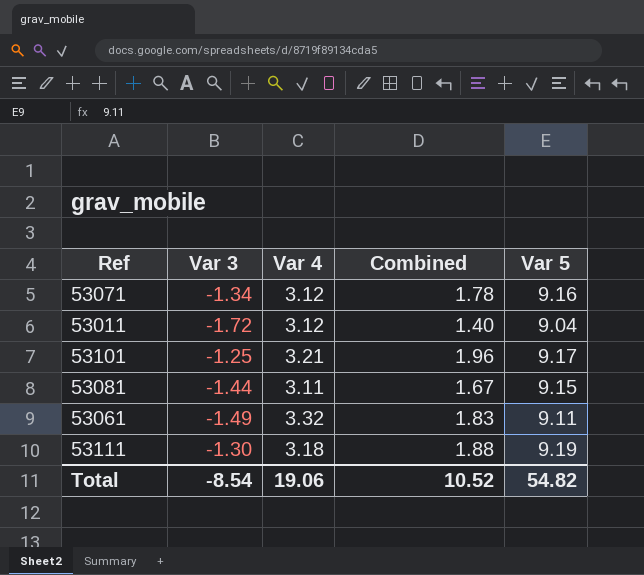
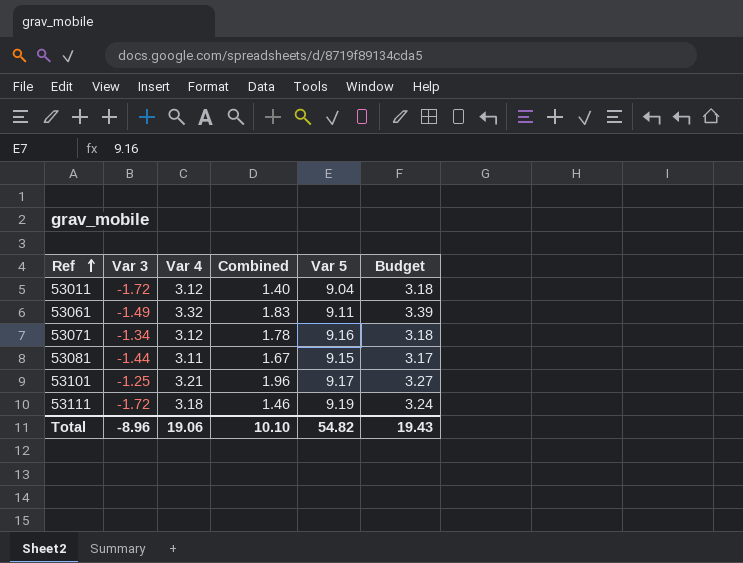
row order: none -> Ref ascending
column Budget | formula: none -> [Var 4] * 1.02
53111 | Var 3: -1.30 -> -1.72
53111 | Combined: 1.88 -> 1.46
Total | Var 3: -8.54 -> -8.96
Total | Combined: 10.52 -> 10.10

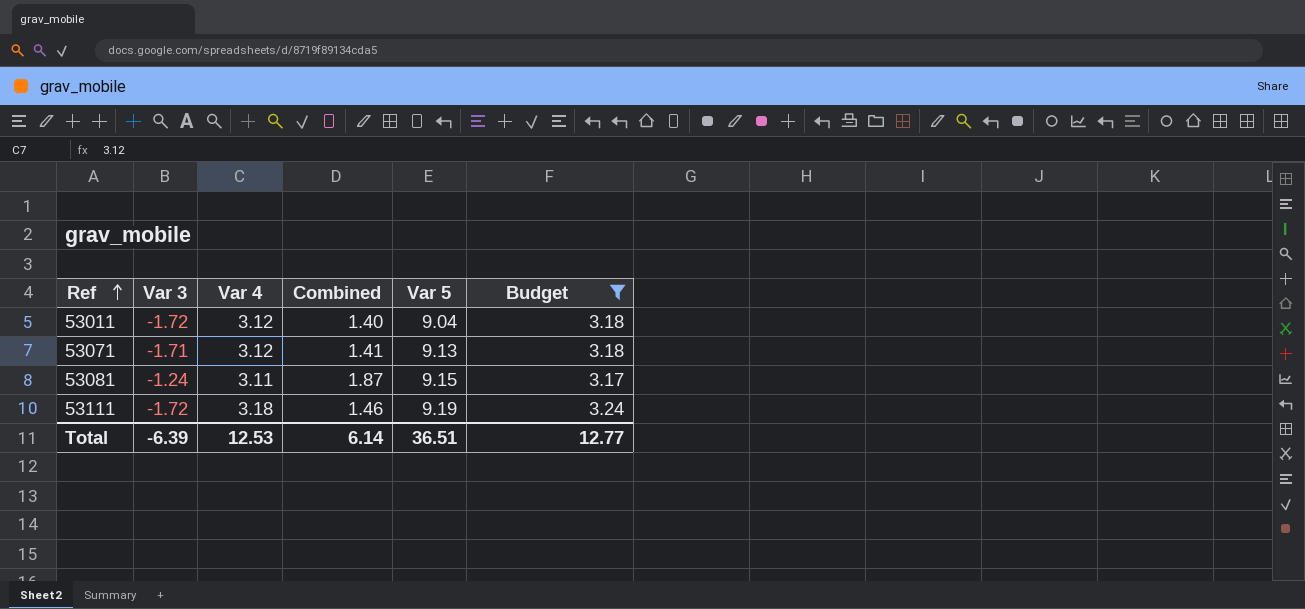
filter: none -> Budget <= 3.24
53071 | Var 3: -1.34 -> -1.71
53071 | Combined: 1.78 -> 1.41
53071 | Var 5: 9.16 -> 9.13
53081 | Var 3: -1.44 -> -1.24
53081 | Combined: 1.67 -> 1.87
Total | Var 3: -8.96 -> -6.39
Total | Var 4: 19.06 -> 12.53
Total | Combined: 10.10 -> 6.14
Total | Var 5: 54.82 -> 36.51
Total | Budget: 19.43 -> 12.77

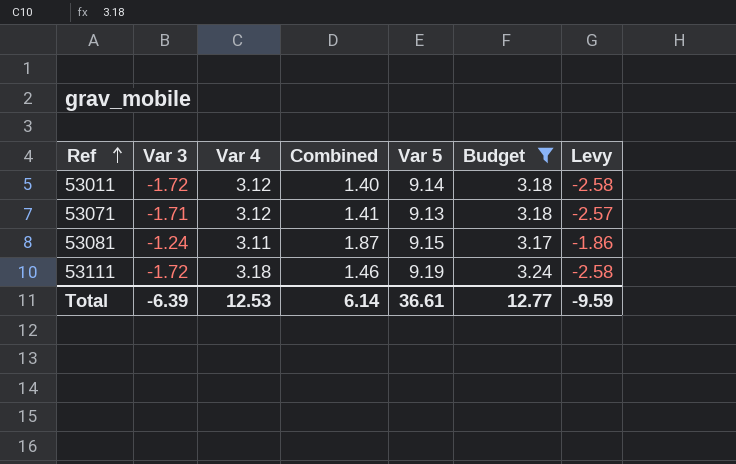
column Levy | formula: none -> [Var 3] * 1.5
53011 | Var 5: 9.04 -> 9.14
Total | Var 5: 36.51 -> 36.61

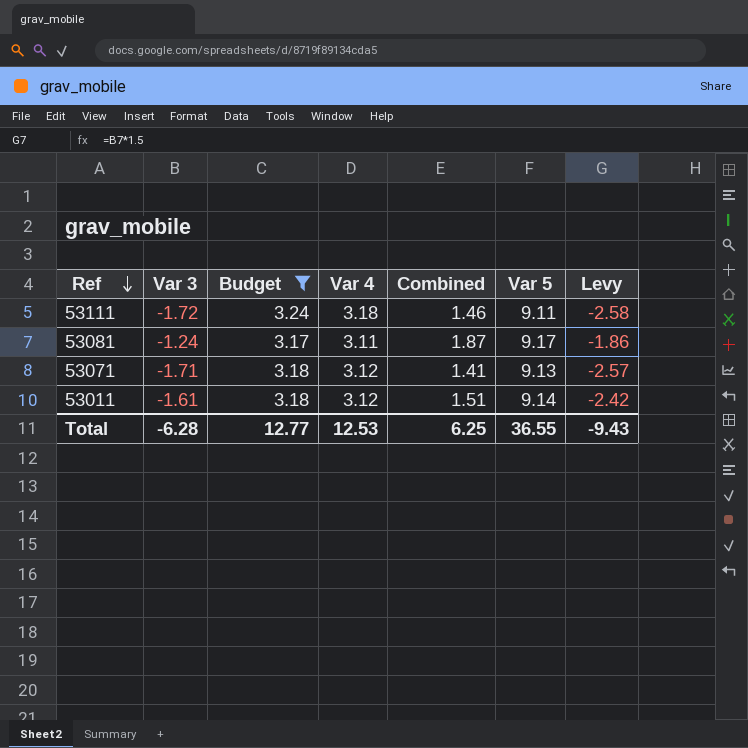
row order: Ref ascending -> Ref descending
column Budget | position: 6 -> 3
53111 | Var 5: 9.19 -> 9.11
53081 | Var 5: 9.15 -> 9.17
53011 | Var 3: -1.72 -> -1.61
53011 | Combined: 1.40 -> 1.51
53011 | Levy: -2.58 -> -2.42
Total | Var 3: -6.39 -> -6.28
Total | Combined: 6.14 -> 6.25
Total | Var 5: 36.61 -> 36.55
Total | Levy: -9.59 -> -9.43

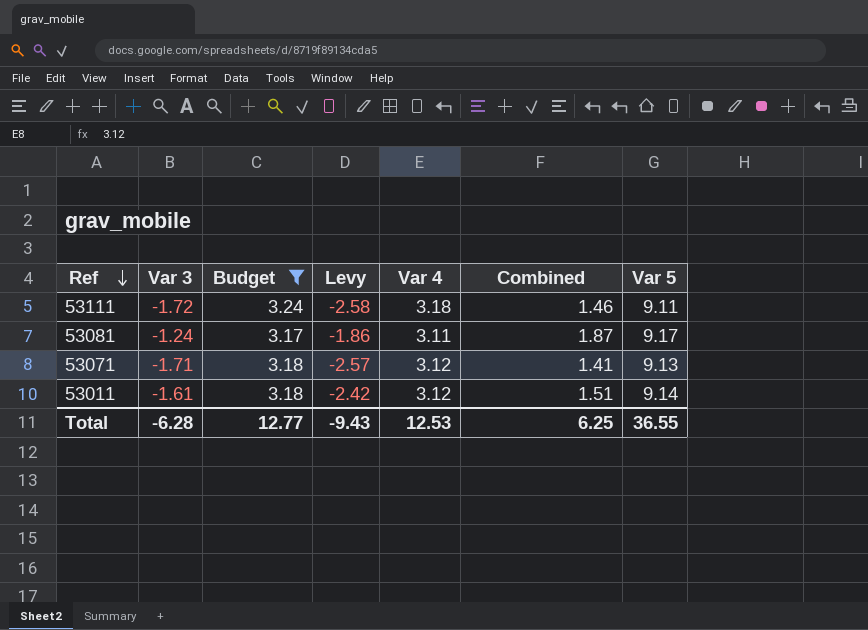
column Levy | position: 7 -> 4

